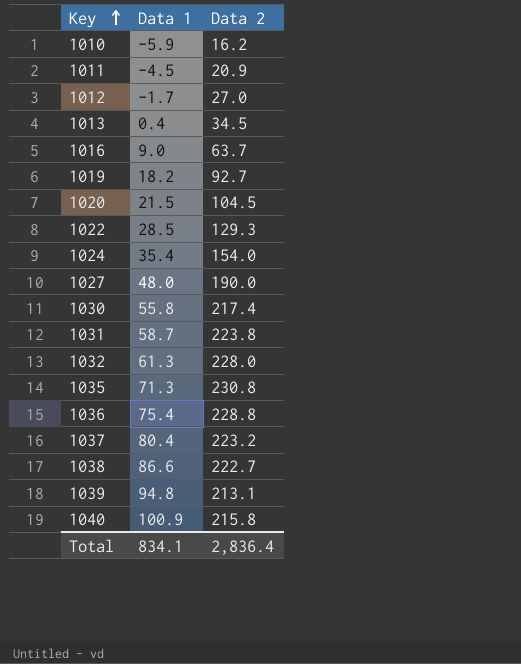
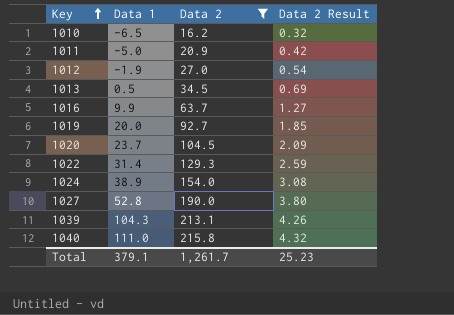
filter: none -> Data 2 <= 215.8
column Data 2 Result | formula: none -> [Data 2] * 0.02
1010 | Data 1: -5.9 -> -6.5
1011 | Data 1: -4.5 -> -5.0
1012 | Data 1: -1.7 -> -1.9
1013 | Data 1: 0.4 -> 0.5
1016 | Data 1: 9.0 -> 9.9
1019 | Data 1: 18.2 -> 20.0
1020 | Data 1: 21.5 -> 23.7
1022 | Data 1: 28.5 -> 31.4
1024 | Data 1: 35.4 -> 38.9
1027 | Data 1: 48.0 -> 52.8
1039 | Data 1: 94.8 -> 104.3
1040 | Data 1: 100.9 -> 111.0
Total | Data 1: 834.1 -> 379.1
Total | Data 2: 2,836.4 -> 1,261.7

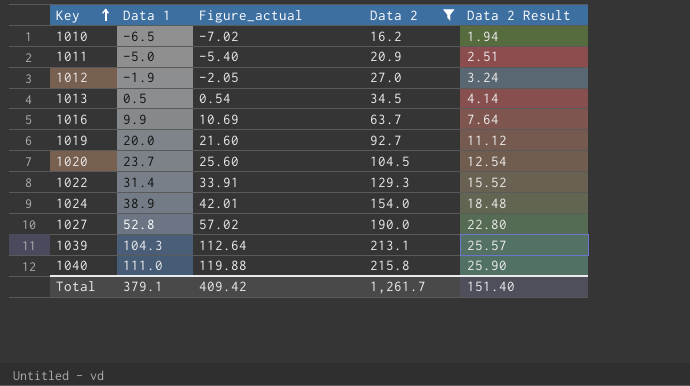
column Figure_actual | formula: none -> [Data 1] * 1.08
column Data 2 Result | formula: [Data 2] * 0.02 -> [Data 2] * 0.12
Total | Data 2 Result: 25.23 -> 151.40

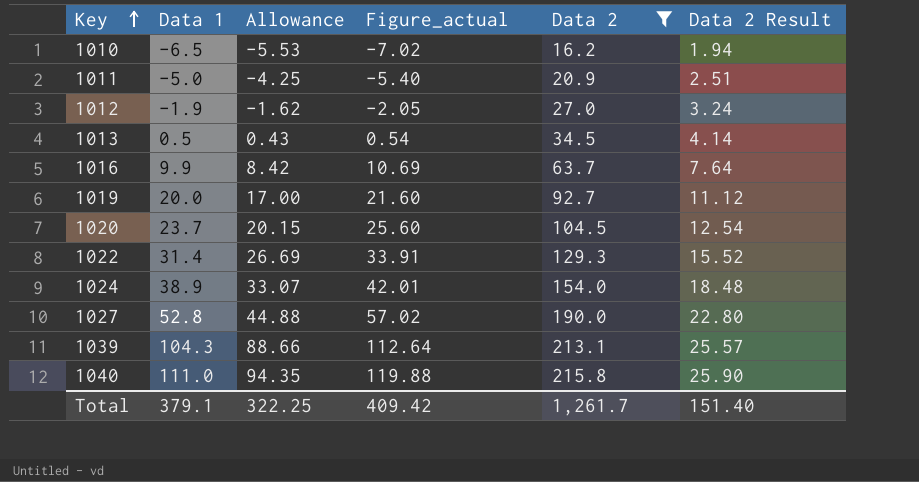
column Allowance | formula: none -> [Data 1] * 0.85

